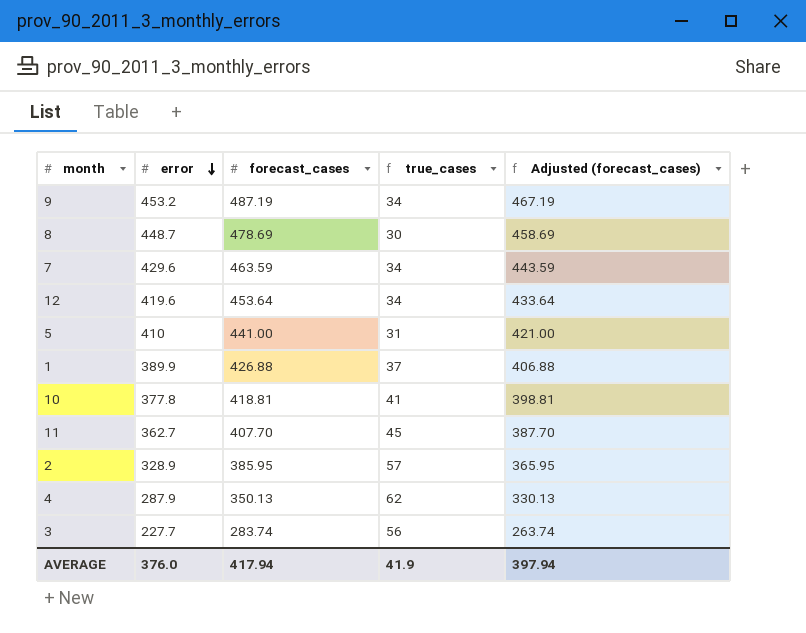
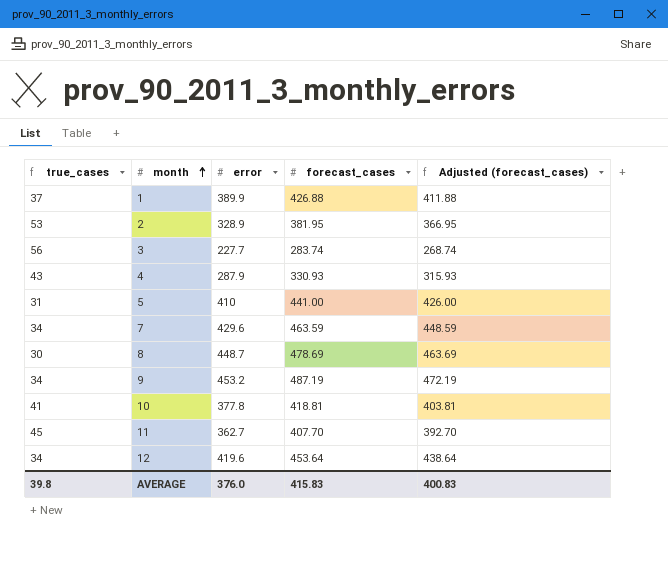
row order: error descending -> month ascending
column true_cases | position: 4 -> 1
column Adjusted (forecast_cases) | formula: [forecast_cases] - 20 -> [forecast_cases] - 15
2 | true_cases: 57 -> 53
2 | forecast_cases: 385.95 -> 381.95
4 | true_cases: 62 -> 43
4 | forecast_cases: 350.13 -> 330.93
AVERAGE | true_cases: 41.9 -> 39.8
AVERAGE | forecast_cases: 417.94 -> 415.83
AVERAGE | Adjusted (forecast_cases): 397.94 -> 400.83

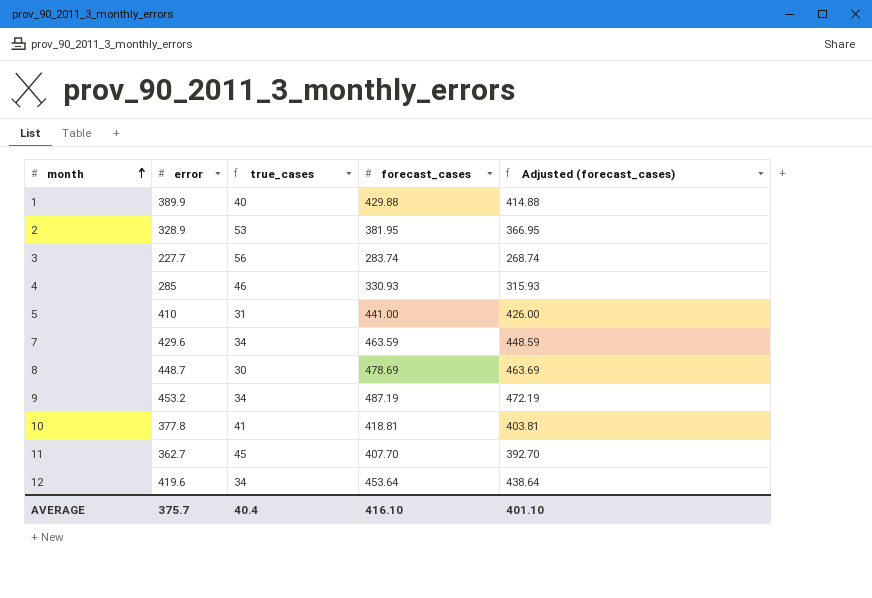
column true_cases | position: 1 -> 3
1 | true_cases: 37 -> 40
1 | forecast_cases: 426.88 -> 429.88
1 | Adjusted (forecast_cases): 411.88 -> 414.88
4 | error: 287.9 -> 285
4 | true_cases: 43 -> 46
AVERAGE | error: 376.0 -> 375.7
AVERAGE | true_cases: 39.8 -> 40.4
AVERAGE | forecast_cases: 415.83 -> 416.10
AVERAGE | Adjusted (forecast_cases): 400.83 -> 401.10

